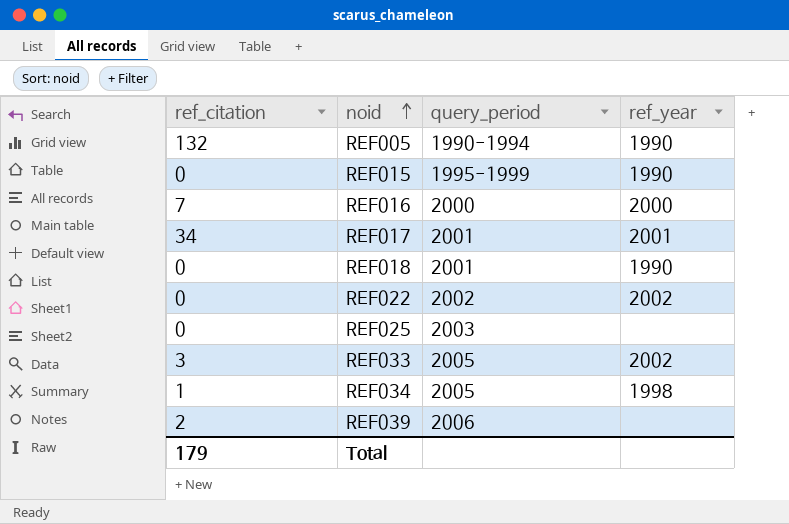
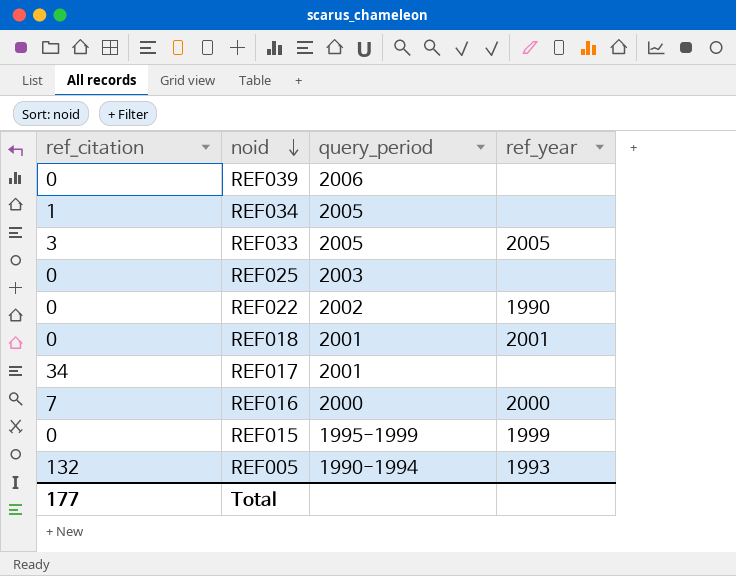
row order: noid ascending -> noid descending
REF039 | ref_citation: 2 -> 0
REF034 | ref_year: 1998 -> none
REF033 | ref_year: 2002 -> 2005
REF022 | ref_year: 2002 -> 1990
REF018 | ref_year: 1990 -> 2001
REF017 | ref_year: 2001 -> none
REF015 | ref_year: 1990 -> 1999
REF005 | ref_year: 1990 -> 1993
Total | ref_citation: 179 -> 177

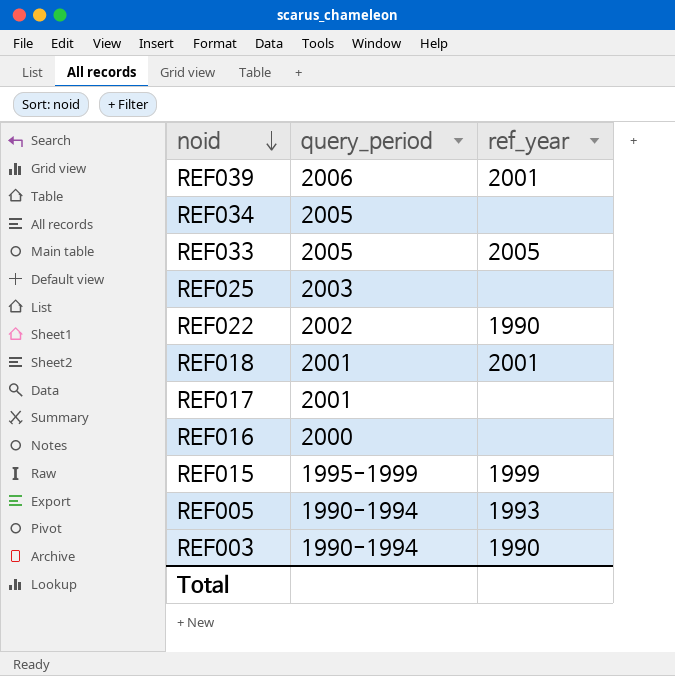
column ref_citation | position: 1 -> none
REF039 | ref_year: none -> 2001
REF016 | ref_year: 2000 -> none
row REF003: none -> 1990-1994 | 1990

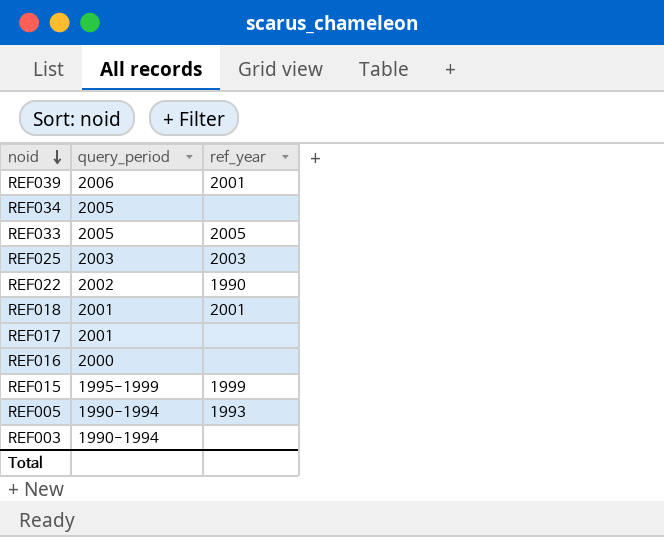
REF025 | ref_year: none -> 2003
REF003 | ref_year: 1990 -> none

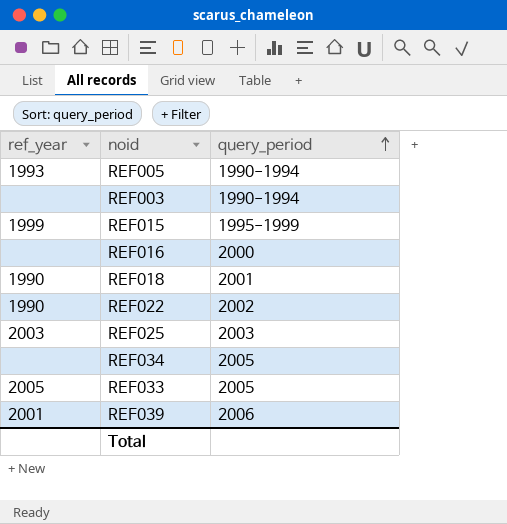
row order: noid descending -> query_period ascending
column ref_year | position: 3 -> 1
row REF017: 2001 | none -> none
REF018 | ref_year: 2001 -> 1990

